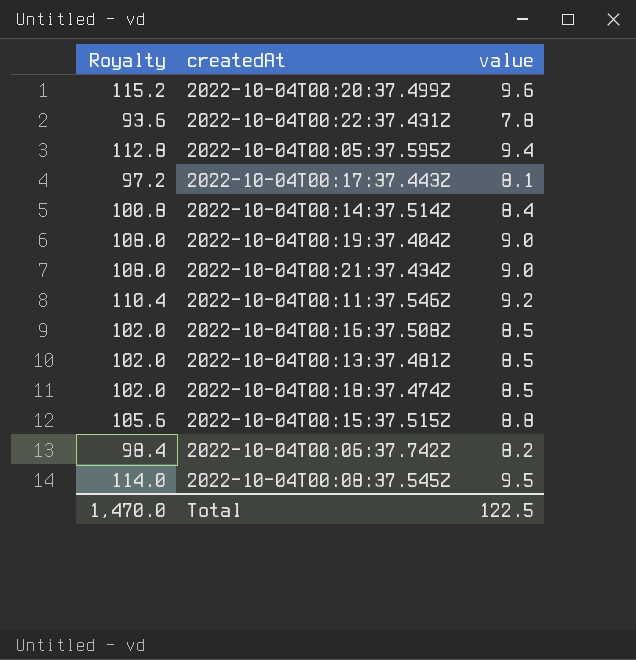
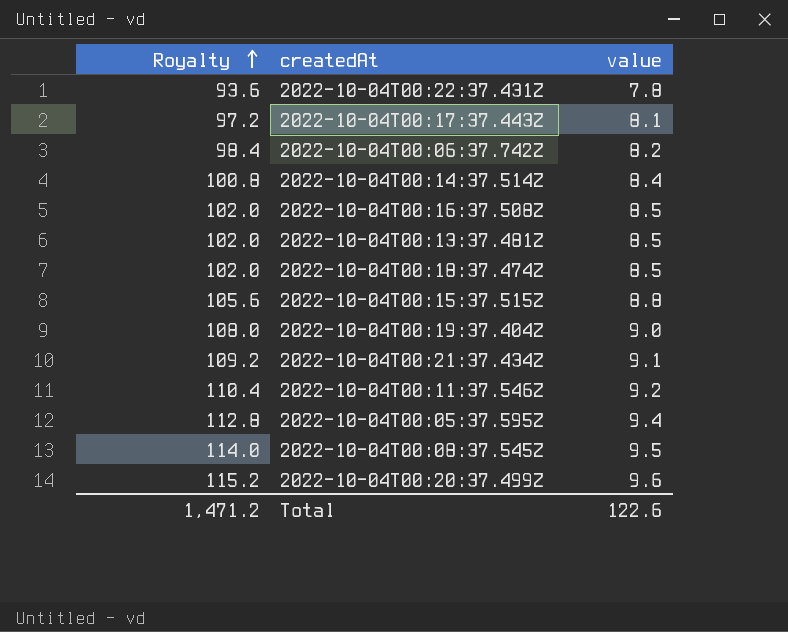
row order: none -> Royalty ascending
2022-10-04T00:21:37.434Z | Royalty: 108.0 -> 109.2
2022-10-04T00:21:37.434Z | value: 9.0 -> 9.1
Total | Royalty: 1,470.0 -> 1,471.2
Total | value: 122.5 -> 122.6

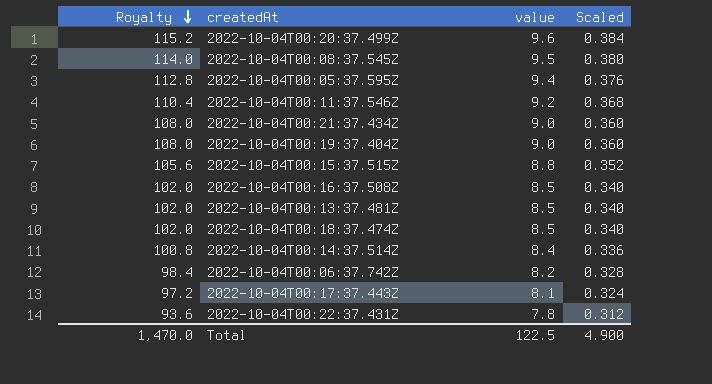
row order: Royalty ascending -> Royalty descending
column Scaled | formula: none -> [value] * 0.04
2022-10-04T00:21:37.434Z | Royalty: 109.2 -> 108.0
2022-10-04T00:21:37.434Z | value: 9.1 -> 9.0
Total | Royalty: 1,471.2 -> 1,470.0
Total | value: 122.6 -> 122.5

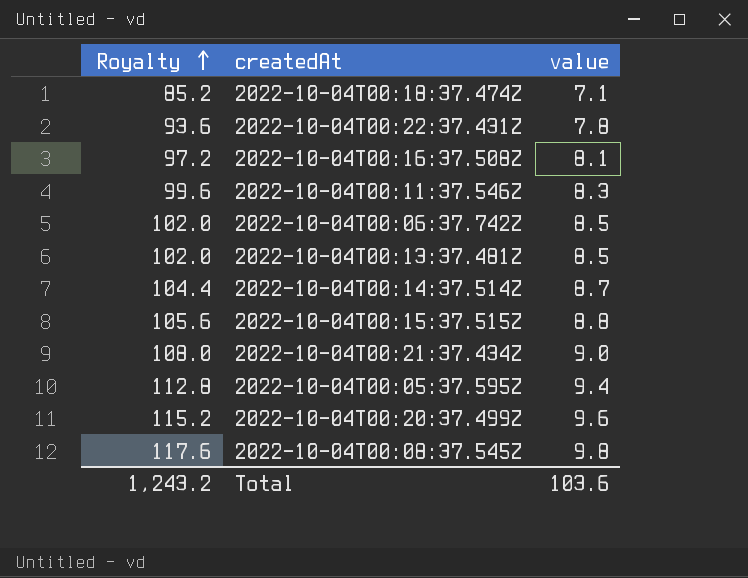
row order: Royalty descending -> Royalty ascending
column Scaled | formula: [value] * 0.04 -> none
row 2022-10-04T00:19:37.404Z: 108.0 | 9.0 | 0.360 -> none
row 2022-10-04T00:17:37.443Z: 97.2 | 8.1 | 0.324 -> none
2022-10-04T00:18:37.474Z | Royalty: 102.0 -> 85.2
2022-10-04T00:18:37.474Z | value: 8.5 -> 7.1
2022-10-04T00:16:37.508Z | Royalty: 102.0 -> 97.2
2022-10-04T00:16:37.508Z | value: 8.5 -> 8.1
2022-10-04T00:11:37.546Z | Royalty: 110.4 -> 99.6
2022-10-04T00:11:37.546Z | value: 9.2 -> 8.3
2022-10-04T00:06:37.742Z | Royalty: 98.4 -> 102.0
2022-10-04T00:06:37.742Z | value: 8.2 -> 8.5
2022-10-04T00:14:37.514Z | Royalty: 100.8 -> 104.4
2022-10-04T00:14:37.514Z | value: 8.4 -> 8.7
2022-10-04T00:08:37.545Z | Royalty: 114.0 -> 117.6
2022-10-04T00:08:37.545Z | value: 9.5 -> 9.8
Total | Royalty: 1,470.0 -> 1,243.2
Total | value: 122.5 -> 103.6

